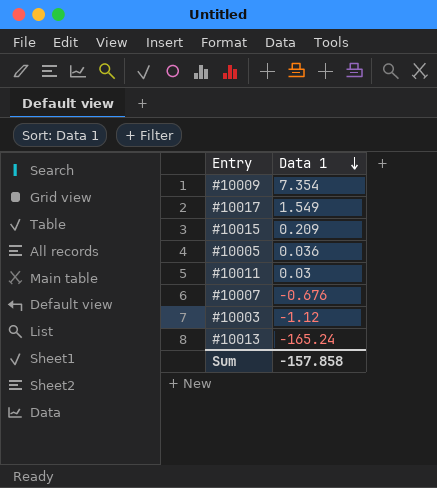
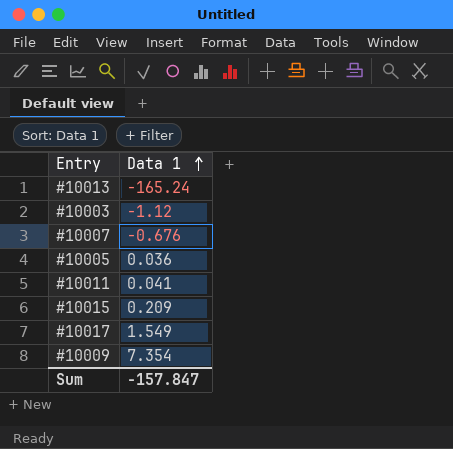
row order: Data 1 descending -> Data 1 ascending
#10011 | Data 1: 0.03 -> 0.041
Sum | Data 1: -157.858 -> -157.847

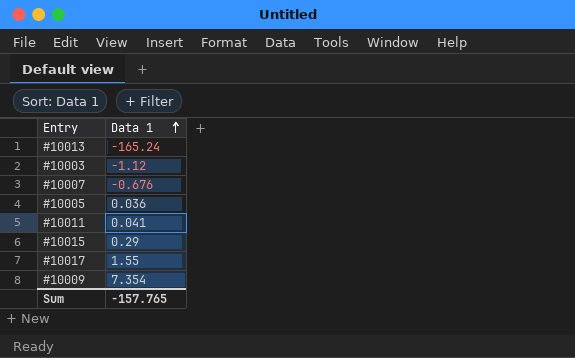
#10015 | Data 1: 0.209 -> 0.29
#10017 | Data 1: 1.549 -> 1.55
Sum | Data 1: -157.847 -> -157.765

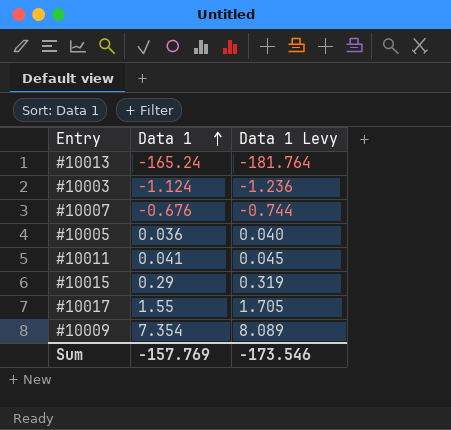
column Data 1 Levy | formula: none -> [Data 1] * 1.1
#10003 | Data 1: -1.12 -> -1.124
Sum | Data 1: -157.765 -> -157.769

